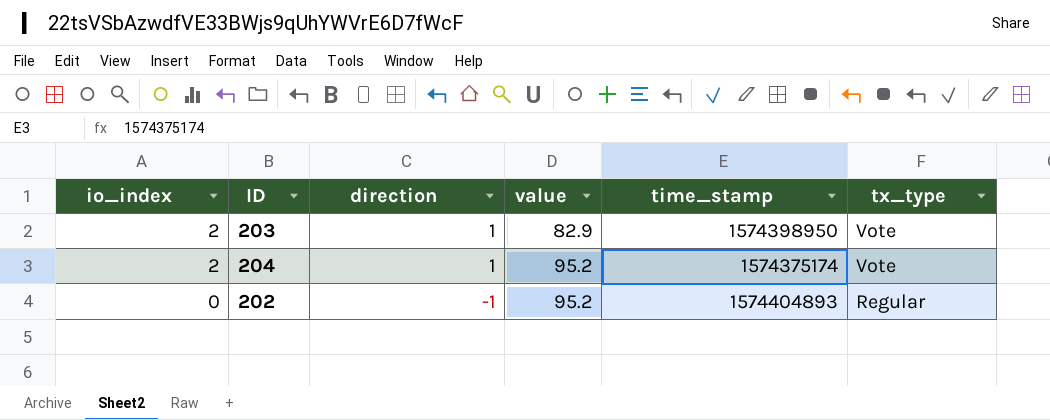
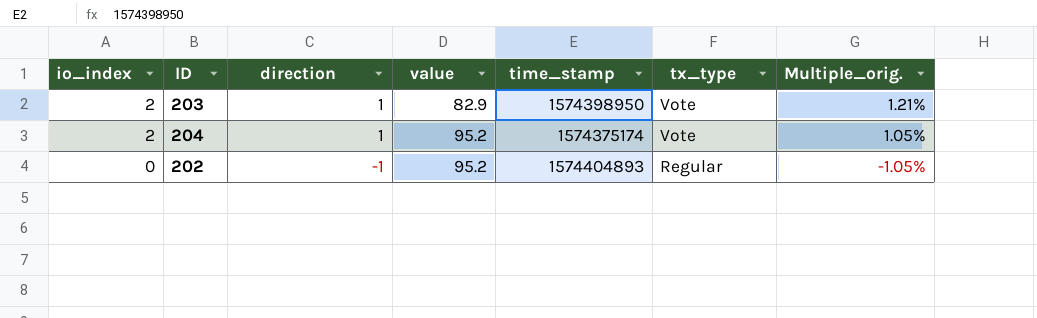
column Multiple_orig. | formula: none -> [direction] / [value]

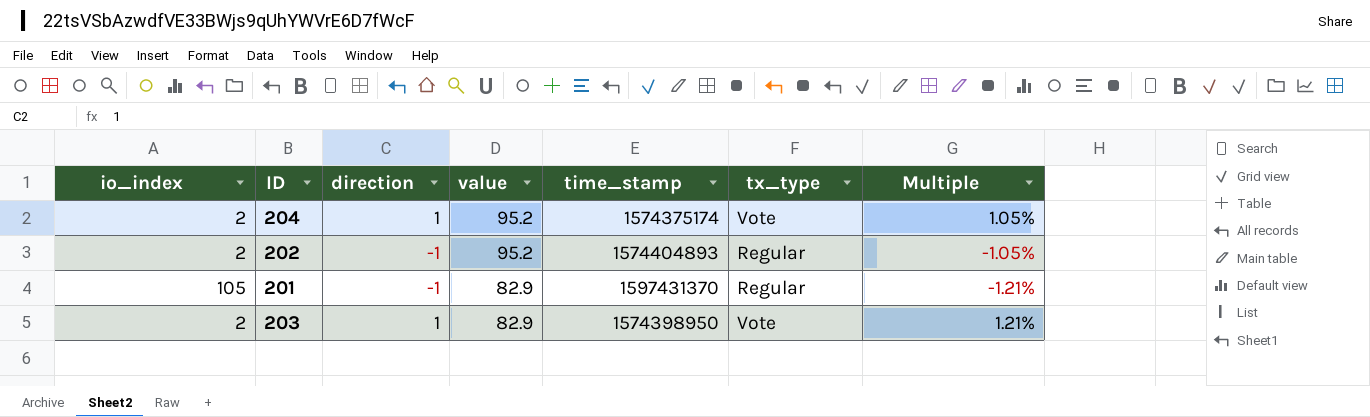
row order: io_index descending -> value descending
column name: Multiple_orig. -> Multiple
202 | io_index: 0 -> 2
row 201: none -> 105 | -1 | 82.9 | 1597431370 | Regular | -1.21%

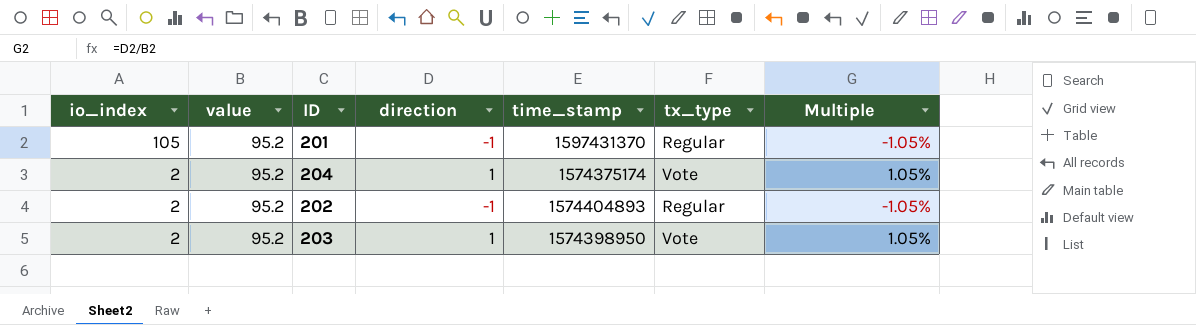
row order: value descending -> io_index descending
column value | position: 4 -> 2
201 | value: 82.9 -> 95.2
201 | Multiple: -1.21% -> -1.05%
203 | value: 82.9 -> 95.2
203 | Multiple: 1.21% -> 1.05%

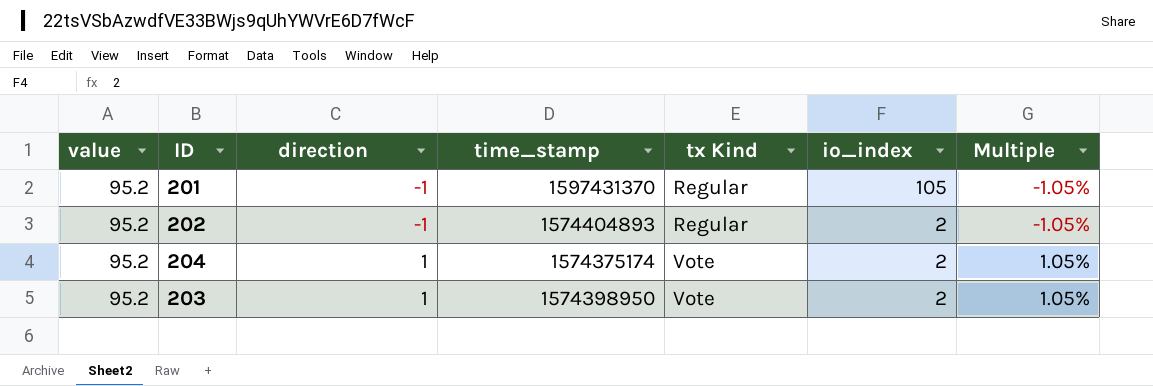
row order: io_index descending -> direction ascending
column name: tx_type -> tx Kind
column io_index | position: 1 -> 6

